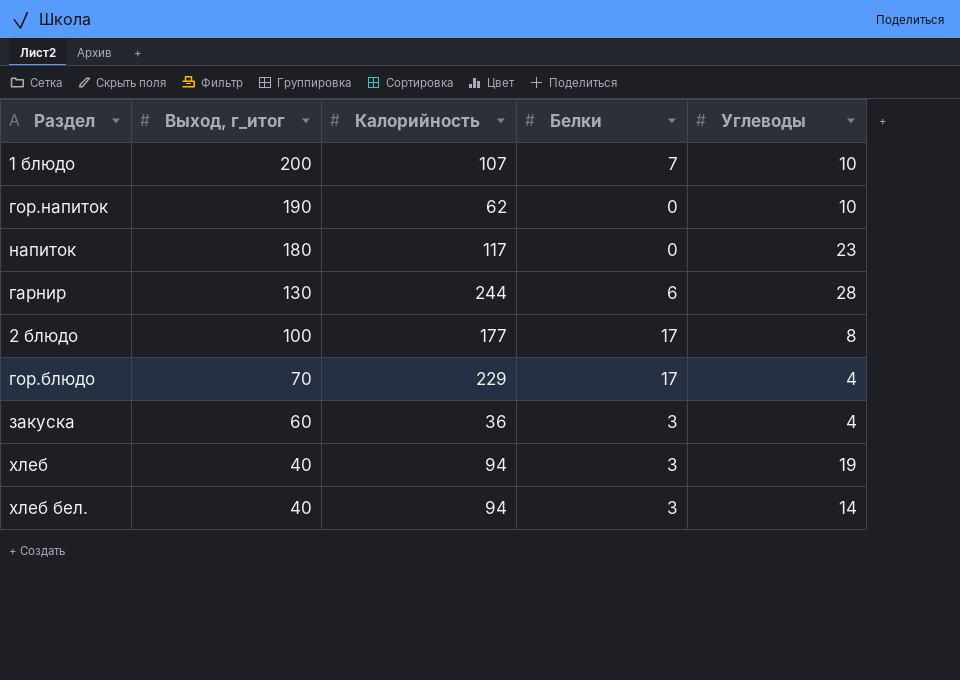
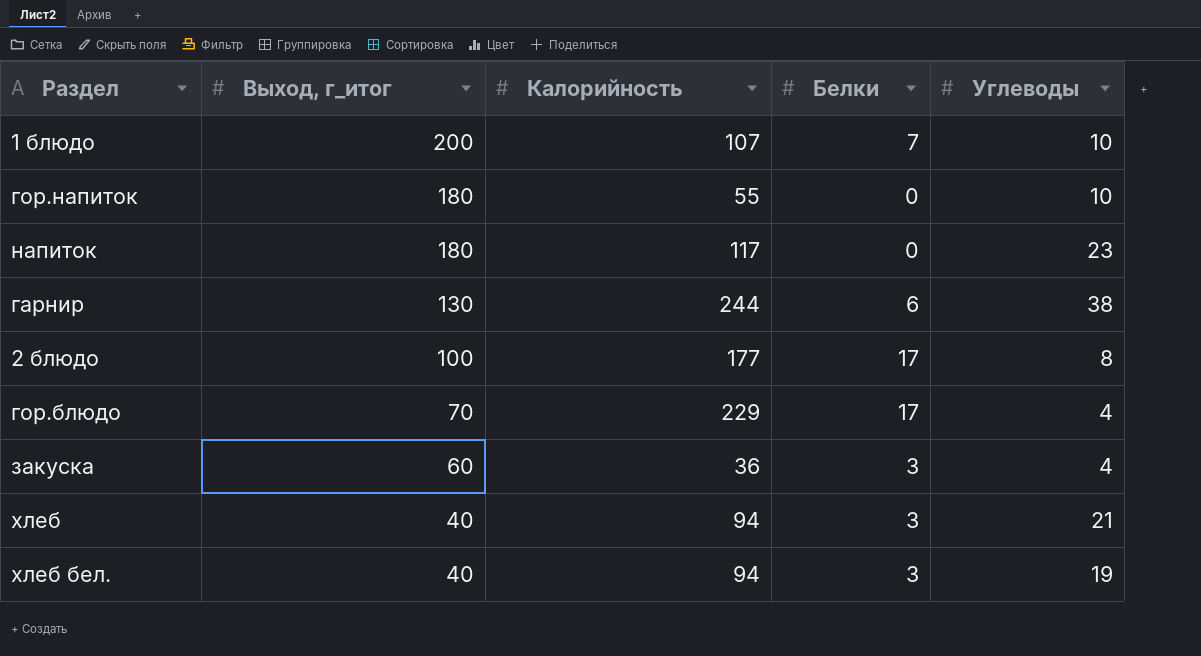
гор.напиток | Выход, г_итог: 190 -> 180
гор.напиток | Калорийность: 62 -> 55
гарнир | Углеводы: 28 -> 38
хлеб | Углеводы: 19 -> 21
хлеб бел. | Углеводы: 14 -> 19

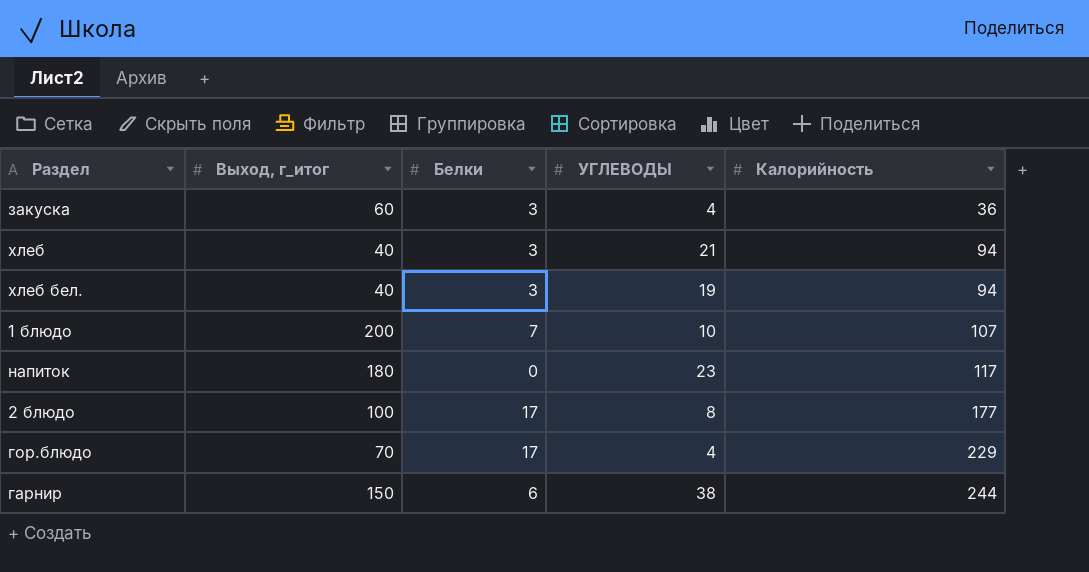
row order: Выход, г_итог descending -> Калорийность ascending
column name: Углеводы -> УГЛЕВОДЫ
column Калорийность | position: 3 -> 5
row гор.напиток: 180 | 55 | 0 | 10 -> none
гарнир | Выход, г_итог: 130 -> 150

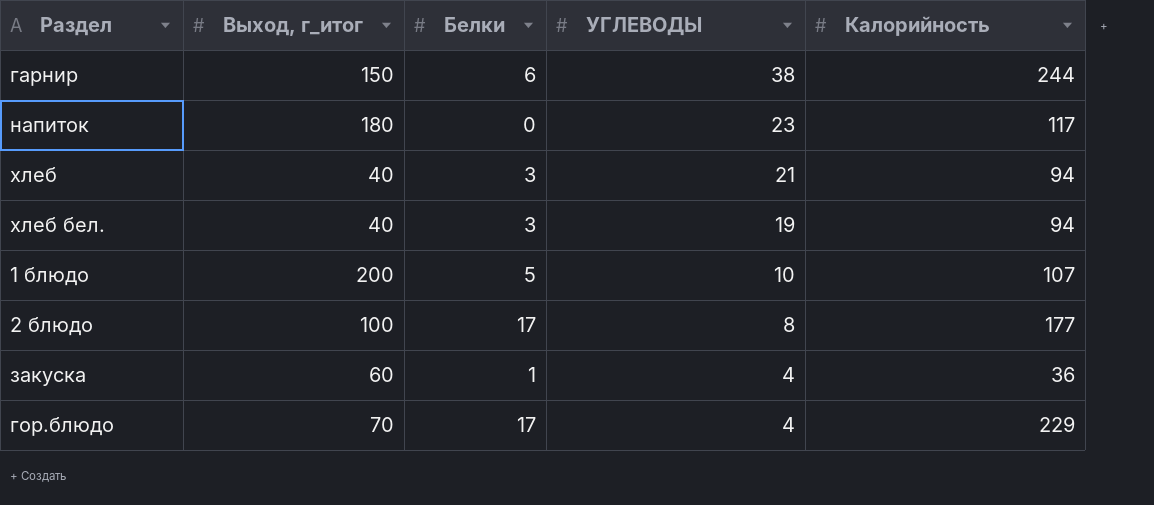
row order: Калорийность ascending -> УГЛЕВОДЫ descending
1 блюдо | Белки: 7 -> 5
закуска | Белки: 3 -> 1

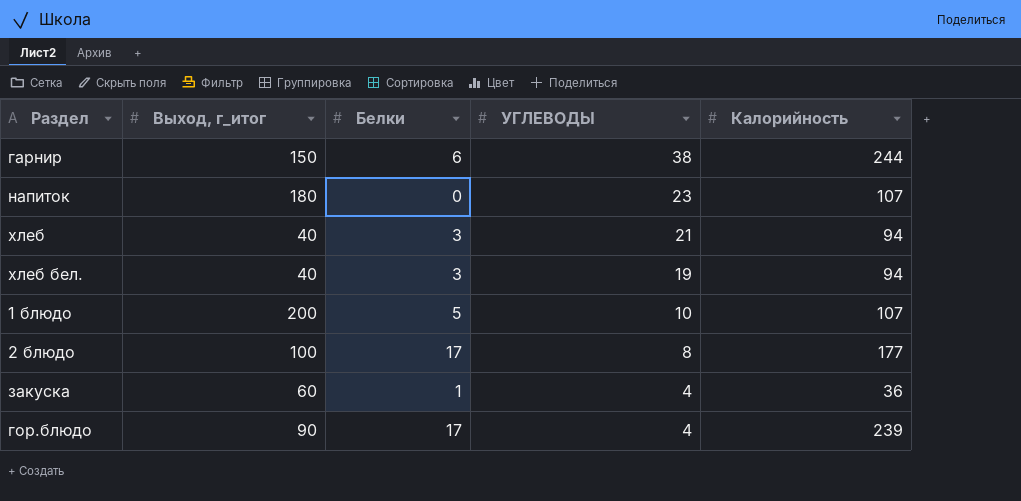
напиток | Калорийность: 117 -> 107
гор.блюдо | Выход, г_итог: 70 -> 90
гор.блюдо | Калорийность: 229 -> 239

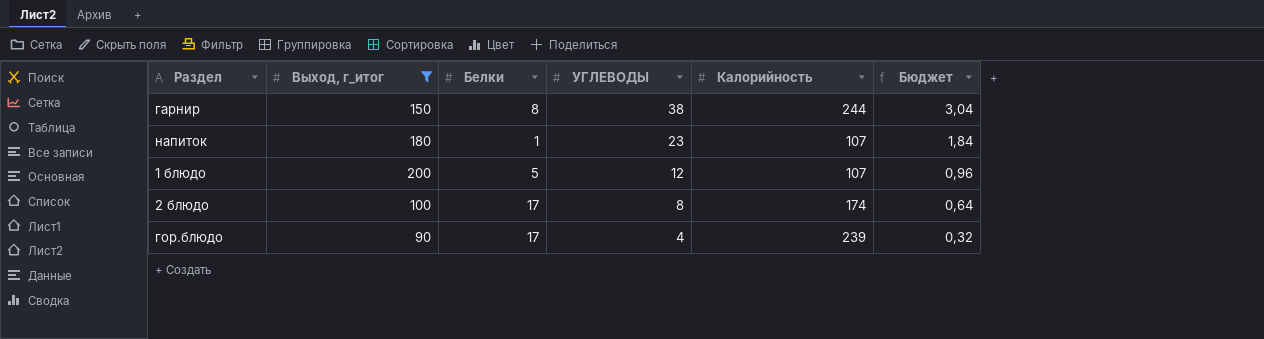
filter: none -> Выход, г_итог >= 90
column Бюджет | formula: none -> [УГЛЕВОДЫ] * 0,08
гарнир | Белки: 6 -> 8
напиток | Белки: 0 -> 1
1 блюдо | УГЛЕВОДЫ: 10 -> 12
2 блюдо | Калорийность: 177 -> 174

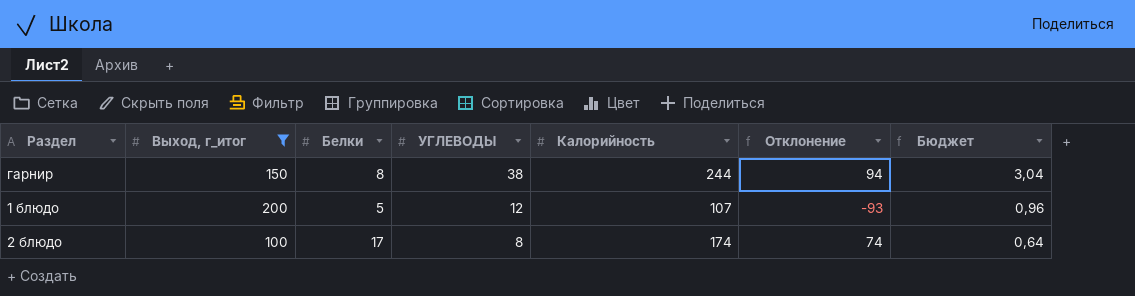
column Отклонение | formula: none -> [Калорийность] - [Выход, г_итог]
row напиток: 180 | 1 | 23 | 107 | 1,84 -> none
row гор.блюдо: 90 | 17 | 4 | 239 | 0,32 -> none

